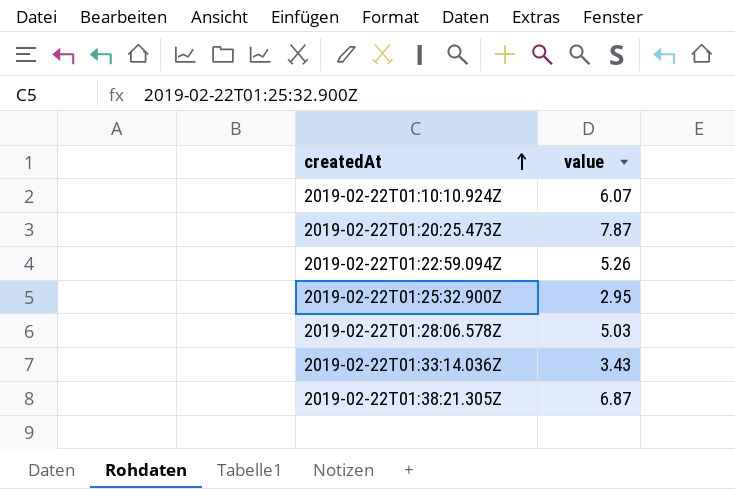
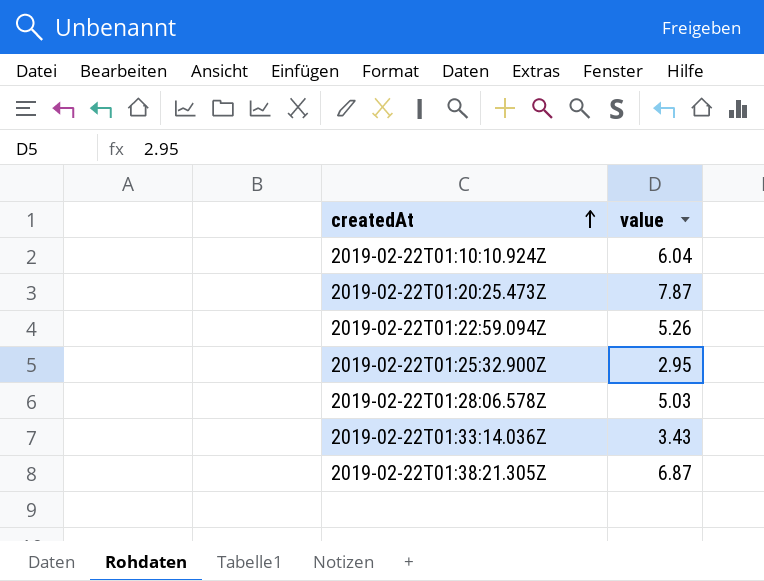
2019-02-22T01:10:10.924Z | value: 6.07 -> 6.04

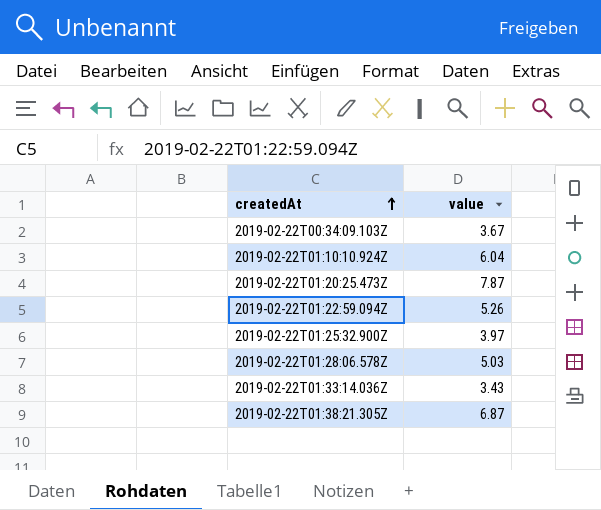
row 2019-02-22T00:34:09.103Z: none -> 3.67
2019-02-22T01:25:32.900Z | value: 2.95 -> 3.97

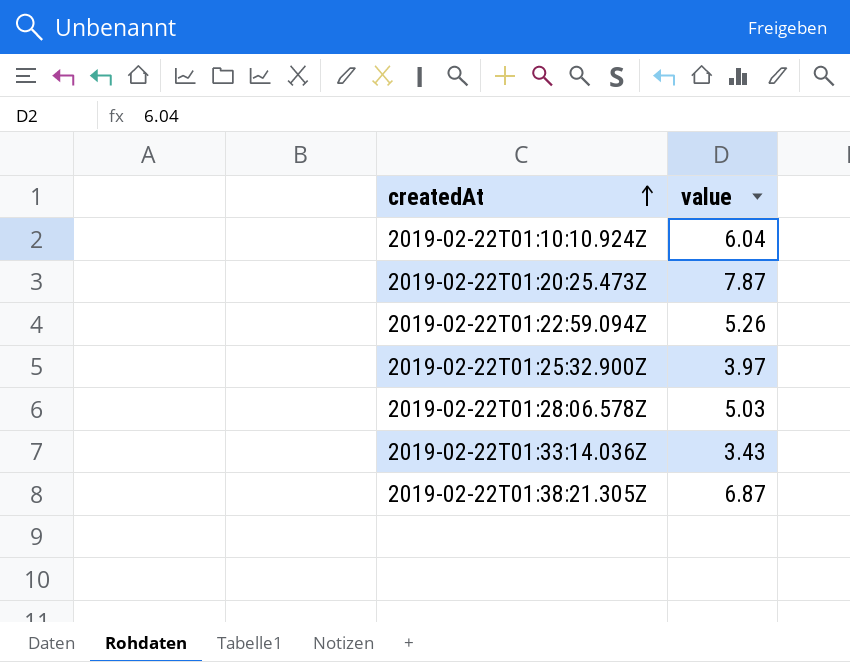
row 2019-02-22T00:34:09.103Z: 3.67 -> none

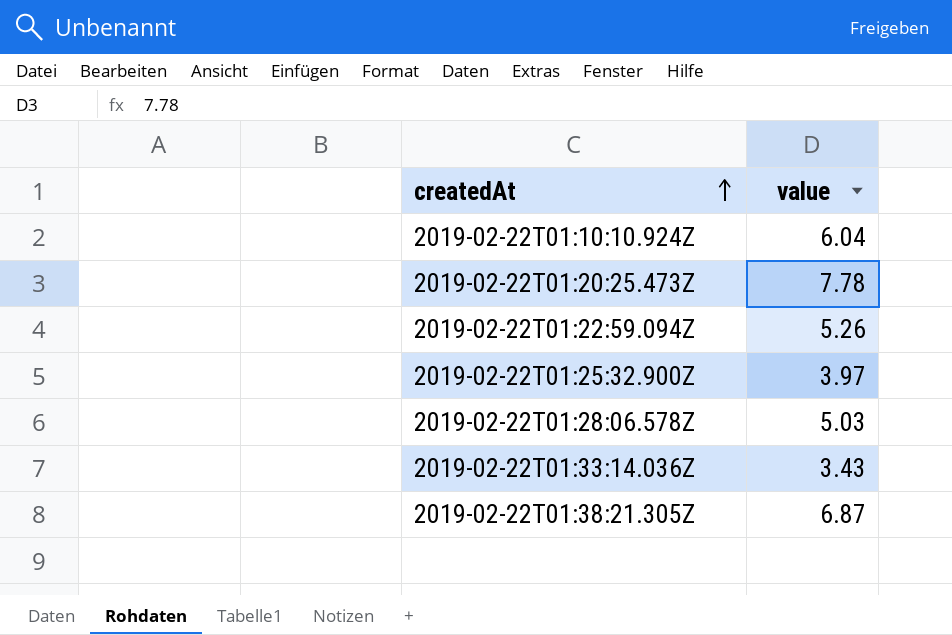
2019-02-22T01:20:25.473Z | value: 7.87 -> 7.78

